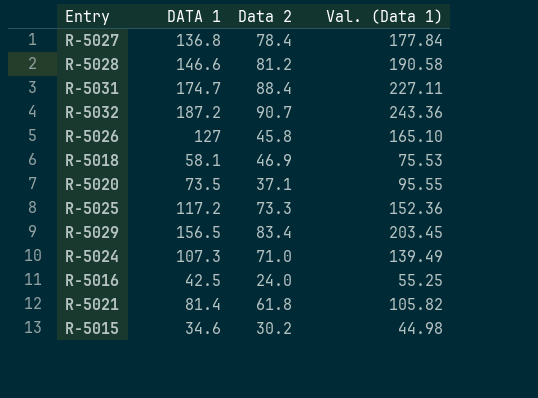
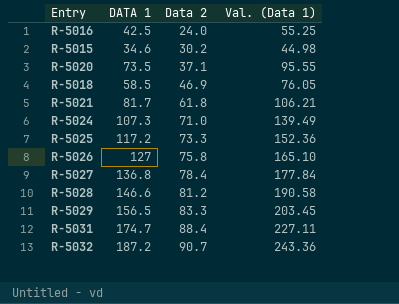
row order: none -> Data 2 ascending
R-5018 | DATA 1: 58.1 -> 58.5
R-5018 | Val. (Data 1): 75.53 -> 76.05
R-5021 | DATA 1: 81.4 -> 81.7
R-5021 | Val. (Data 1): 105.82 -> 106.21
R-5026 | Data 2: 45.8 -> 75.8
R-5029 | Data 2: 83.4 -> 83.3

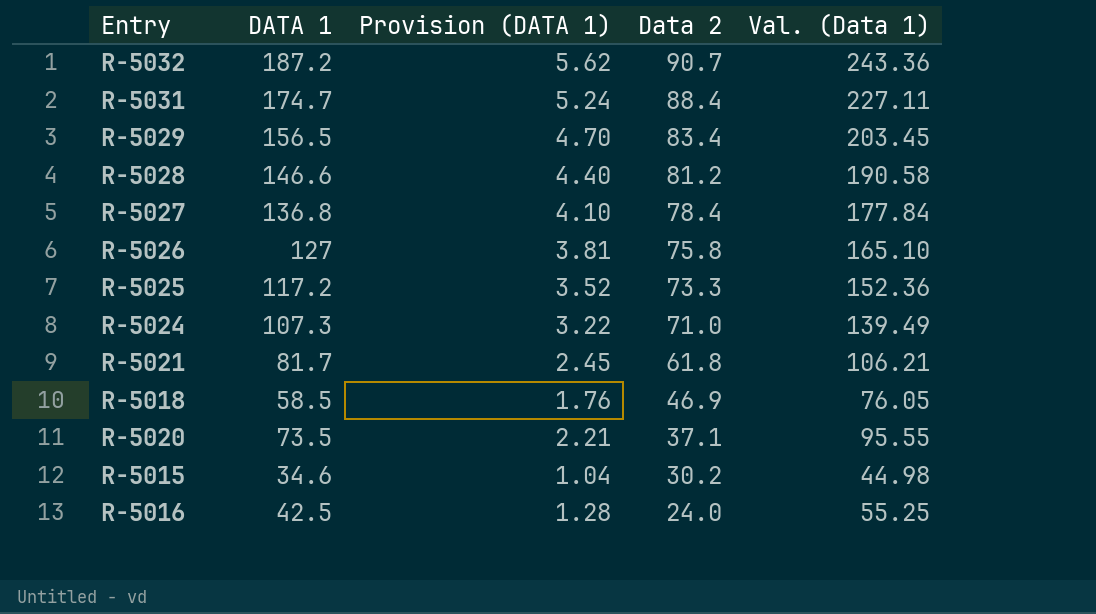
row order: Data 2 ascending -> Data 2 descending
column Provision (DATA 1) | formula: none -> [DATA 1] * 0.03
R-5029 | Data 2: 83.3 -> 83.4

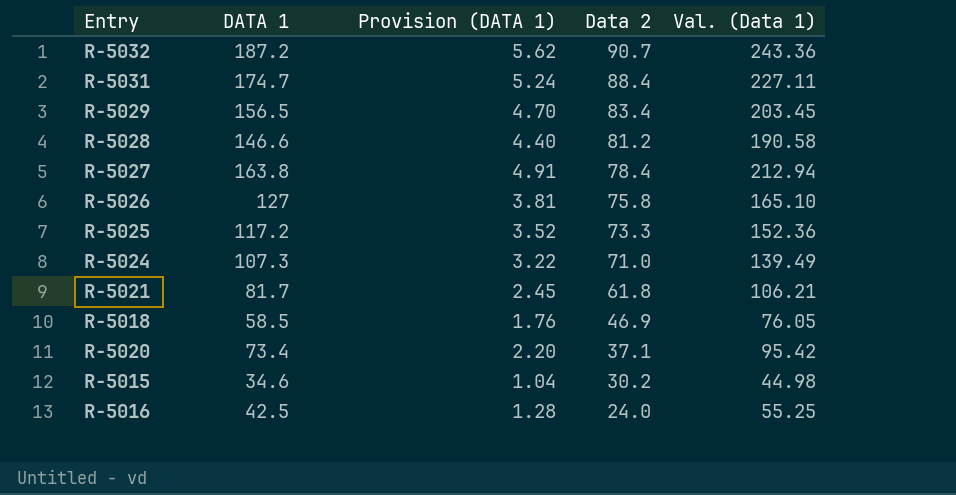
R-5027 | DATA 1: 136.8 -> 163.8
R-5027 | Provision (DATA 1): 4.10 -> 4.91
R-5027 | Val. (Data 1): 177.84 -> 212.94
R-5020 | DATA 1: 73.5 -> 73.4
R-5020 | Provision (DATA 1): 2.21 -> 2.20
R-5020 | Val. (Data 1): 95.55 -> 95.42

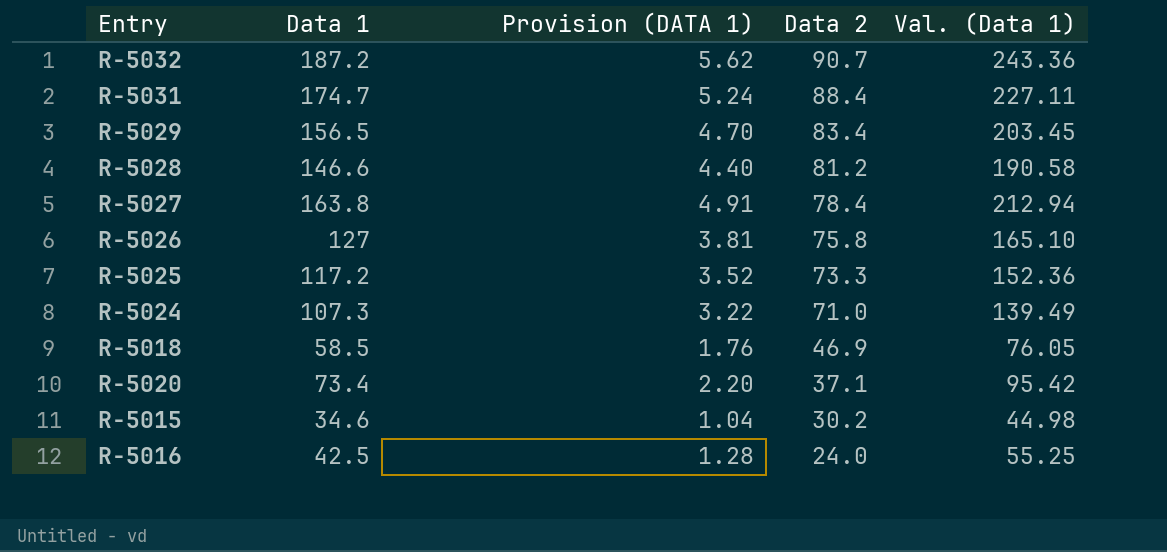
column name: DATA 1 -> Data 1
row R-5021: 81.7 | 2.45 | 61.8 | 106.21 -> none

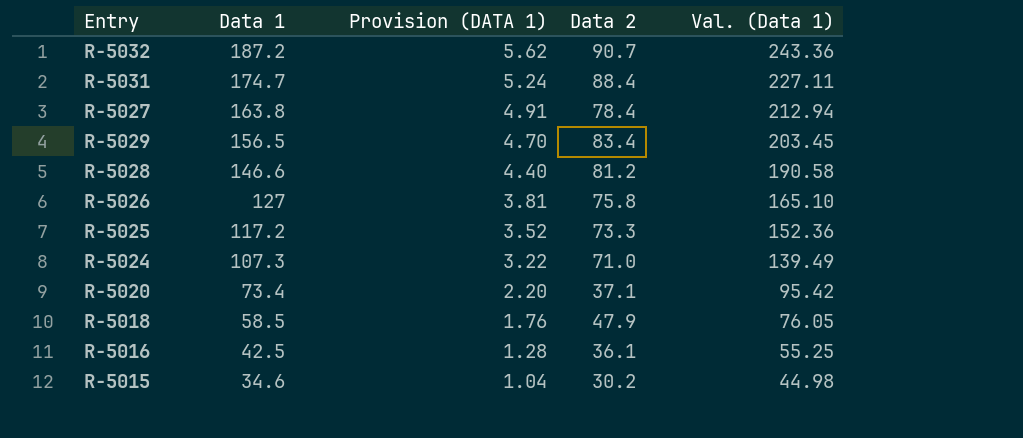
row order: Data 2 descending -> Data 1 descending
R-5018 | Data 2: 46.9 -> 47.9
R-5016 | Data 2: 24.0 -> 36.1

